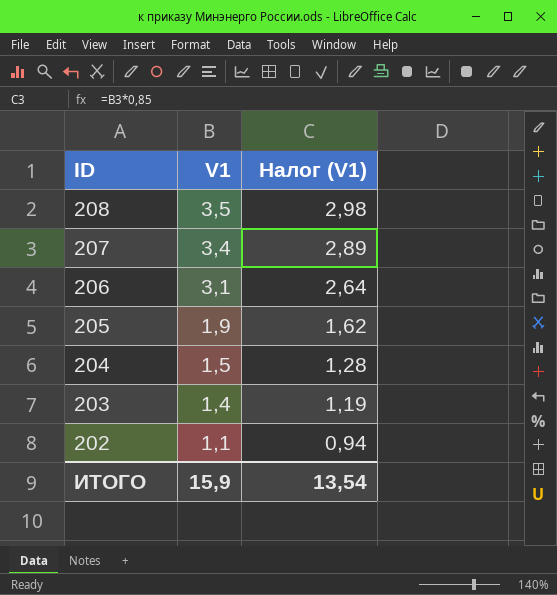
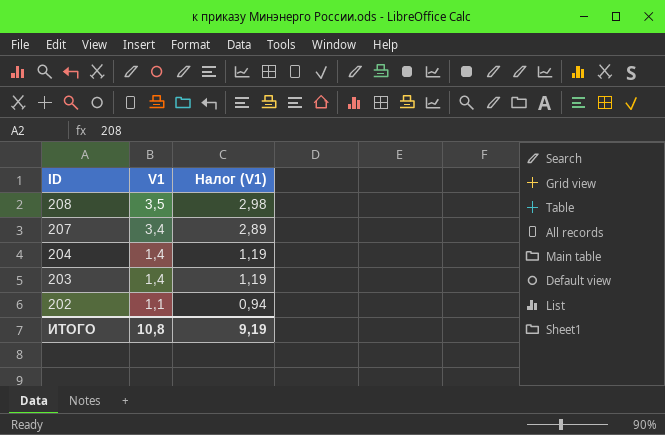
row 206: 3,1 | 2,64 -> none
row 205: 1,9 | 1,62 -> none
204 | V1: 1,5 -> 1,4
204 | Налог (V1): 1,28 -> 1,19
ИТОГО | V1: 15,9 -> 10,8
ИТОГО | Налог (V1): 13,54 -> 9,19

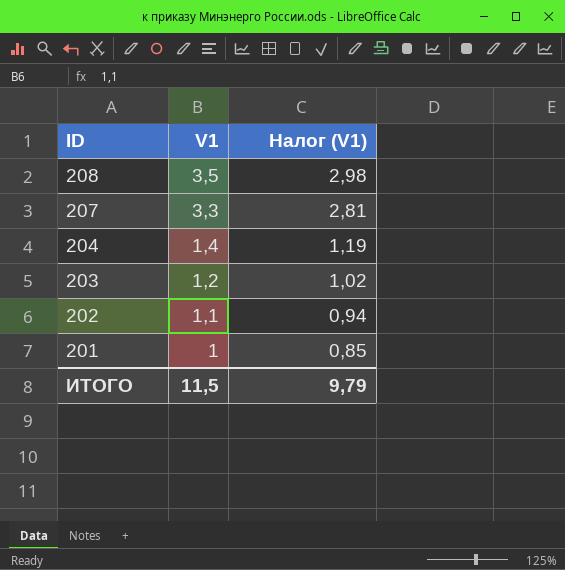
207 | V1: 3,4 -> 3,3
207 | Налог (V1): 2,89 -> 2,81
203 | V1: 1,4 -> 1,2
203 | Налог (V1): 1,19 -> 1,02
row 201: none -> 1 | 0,85
ИТОГО | V1: 10,8 -> 11,5
ИТОГО | Налог (V1): 9,19 -> 9,79

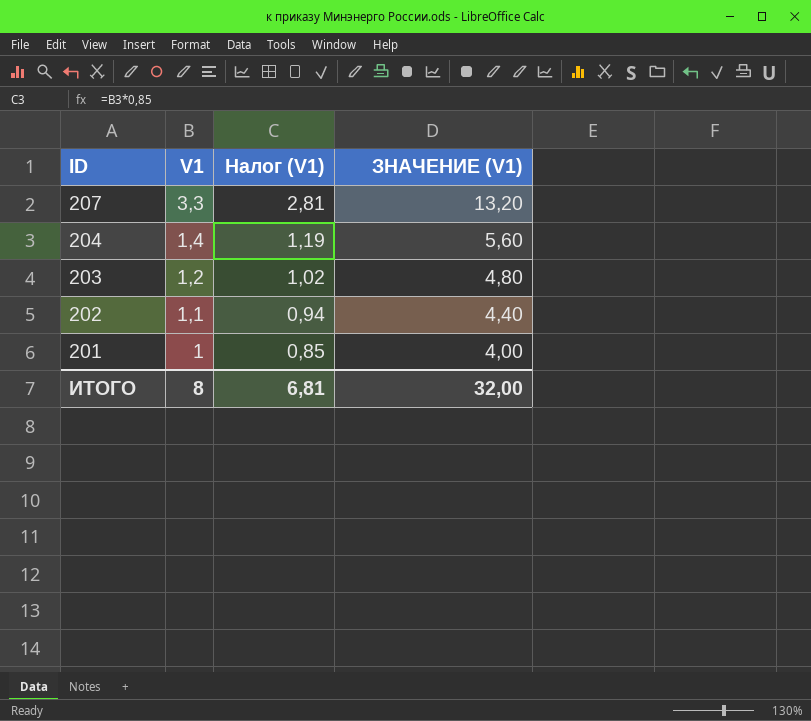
column ЗНАЧЕНИЕ (V1) | formula: none -> [V1] * 4
row 208: 3,5 | 2,98 -> none
ИТОГО | V1: 11,5 -> 8
ИТОГО | Налог (V1): 9,79 -> 6,81

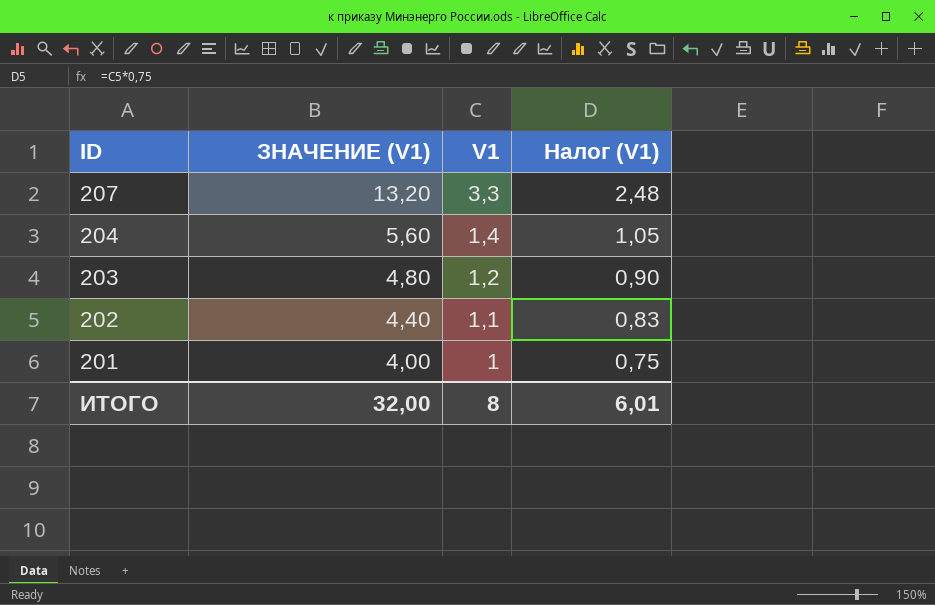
column ЗНАЧЕНИЕ (V1) | position: 4 -> 2
column Налог (V1) | formula: [V1] * 0,85 -> [V1] * 0,75
ИТОГО | Налог (V1): 6,81 -> 6,01

